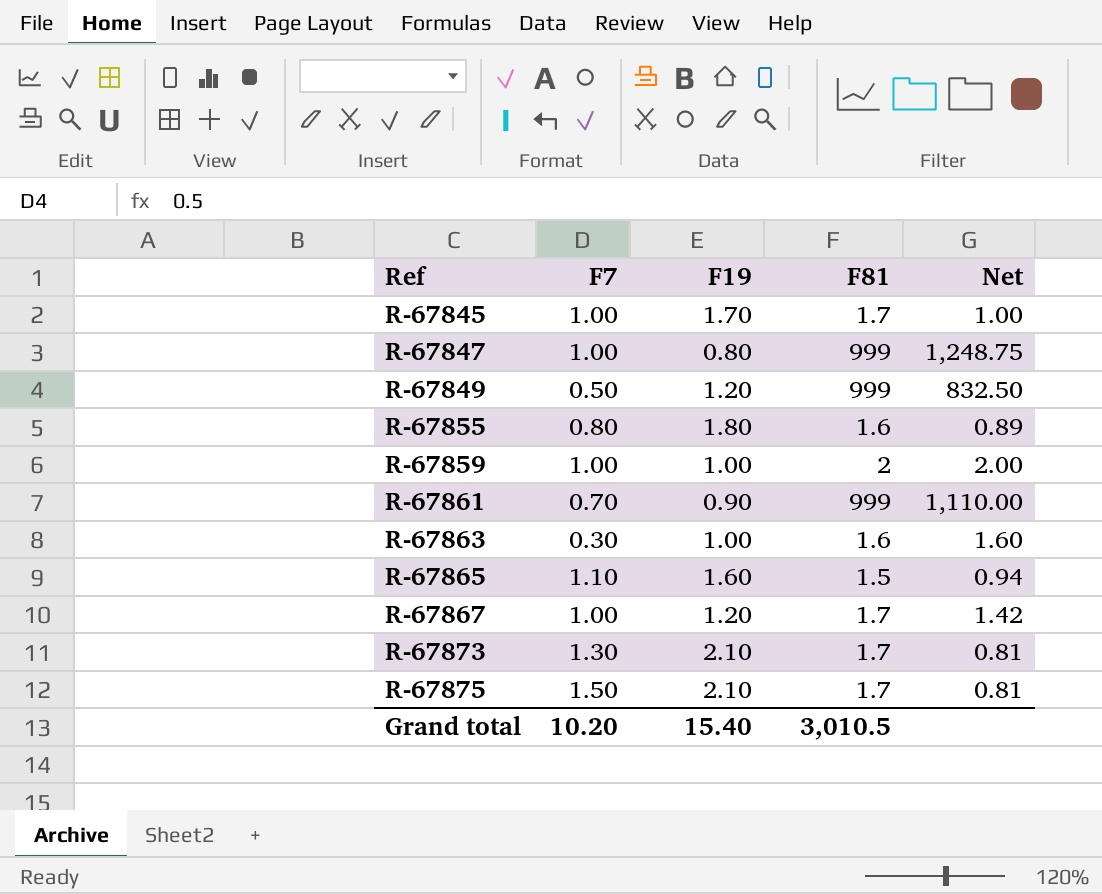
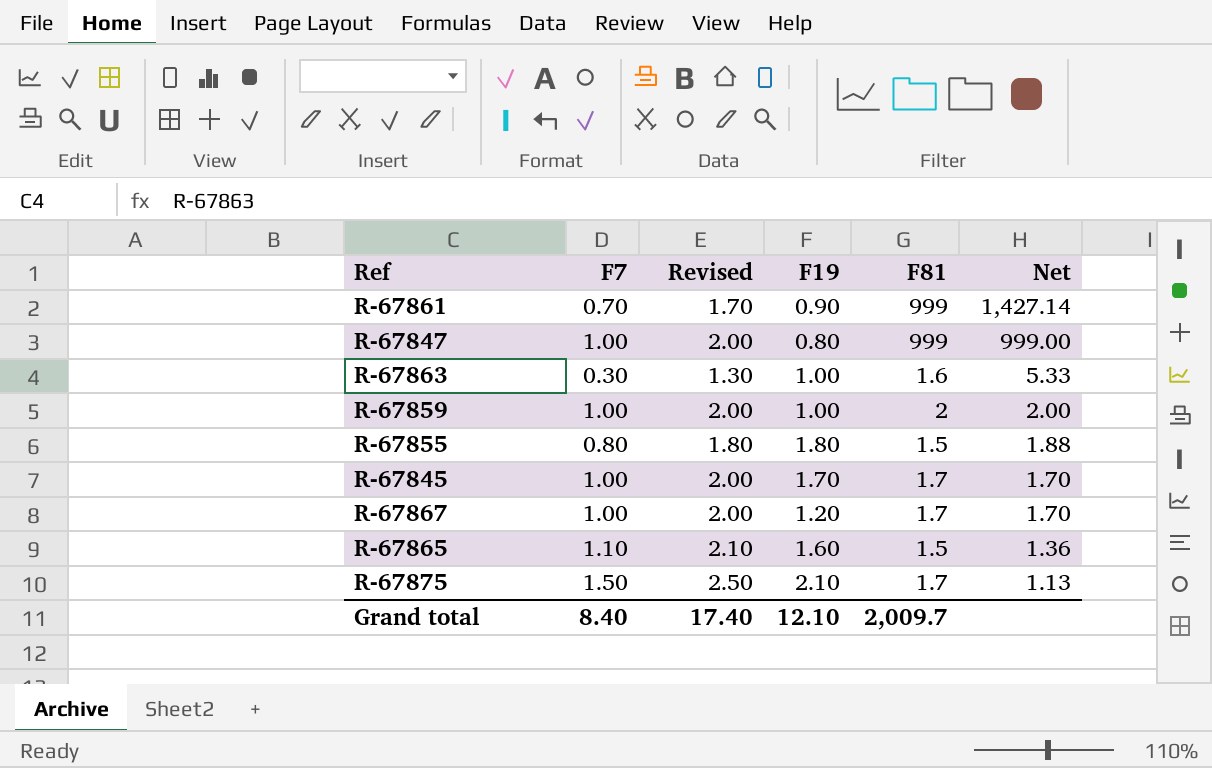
row order: Ref ascending -> Net descending
column Revised | formula: none -> [F7] + 1
column Net | formula: [F81] / [F19] -> [F81] / [F7]
row R-67849: 0.50 | 1.20 | 999 | 832.50 -> none
row R-67873: 1.30 | 2.10 | 1.7 | 0.81 -> none
R-67855 | F81: 1.6 -> 1.5
Grand total | F7: 10.20 -> 8.40
Grand total | F19: 15.40 -> 12.10
Grand total | F81: 3,010.5 -> 2,009.7

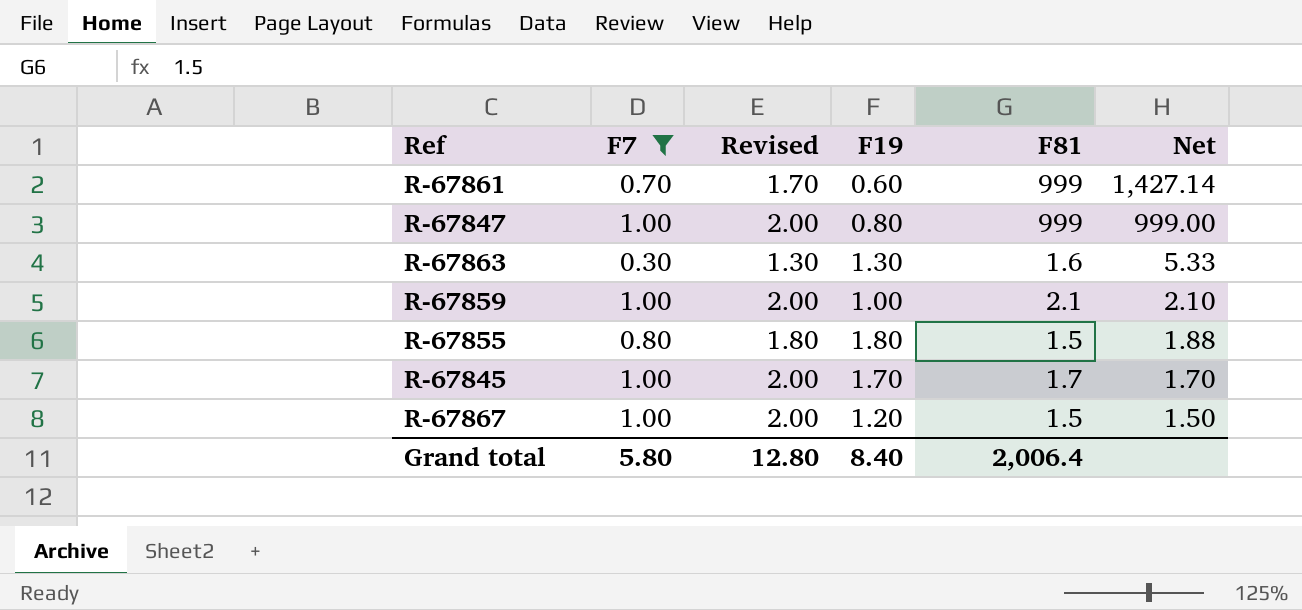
filter: none -> F7 <= 1.00
R-67861 | F19: 0.90 -> 0.60
R-67863 | F19: 1.00 -> 1.30
R-67859 | F81: 2 -> 2.1
R-67859 | Net: 2.00 -> 2.10
R-67867 | F81: 1.7 -> 1.5
R-67867 | Net: 1.70 -> 1.50
Grand total | F7: 8.40 -> 5.80
Grand total | Revised: 17.40 -> 12.80
Grand total | F19: 12.10 -> 8.40
Grand total | F81: 2,009.7 -> 2,006.4

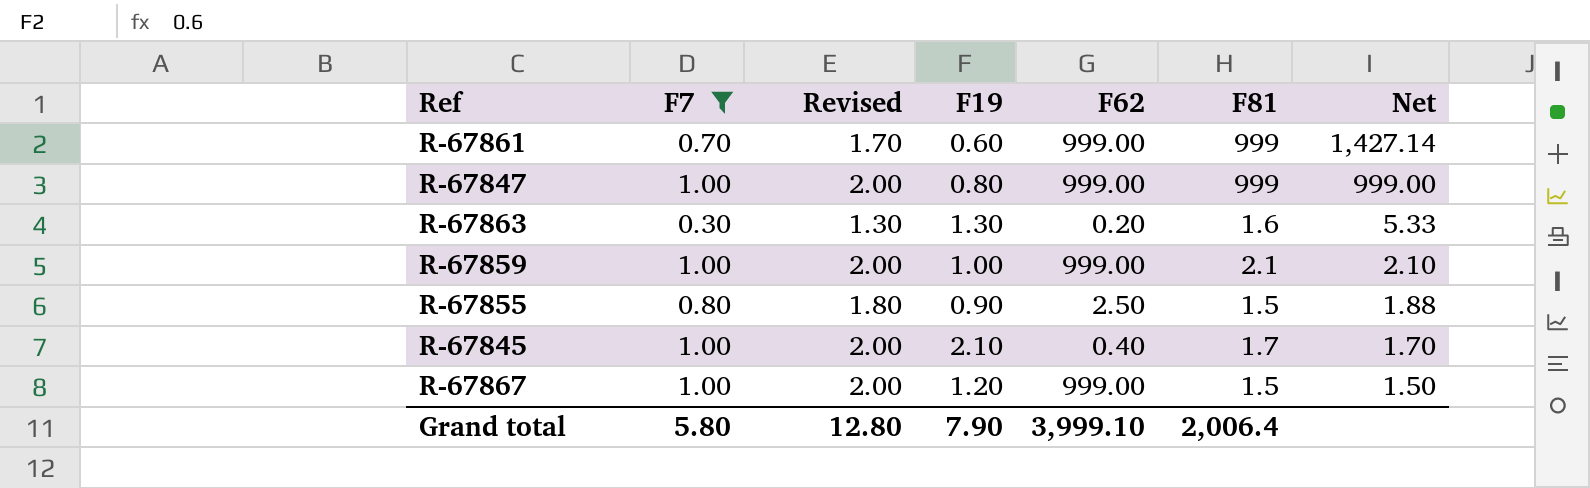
column F62 | position: none -> 5
R-67855 | F19: 1.80 -> 0.90
R-67845 | F19: 1.70 -> 2.10
Grand total | F19: 8.40 -> 7.90

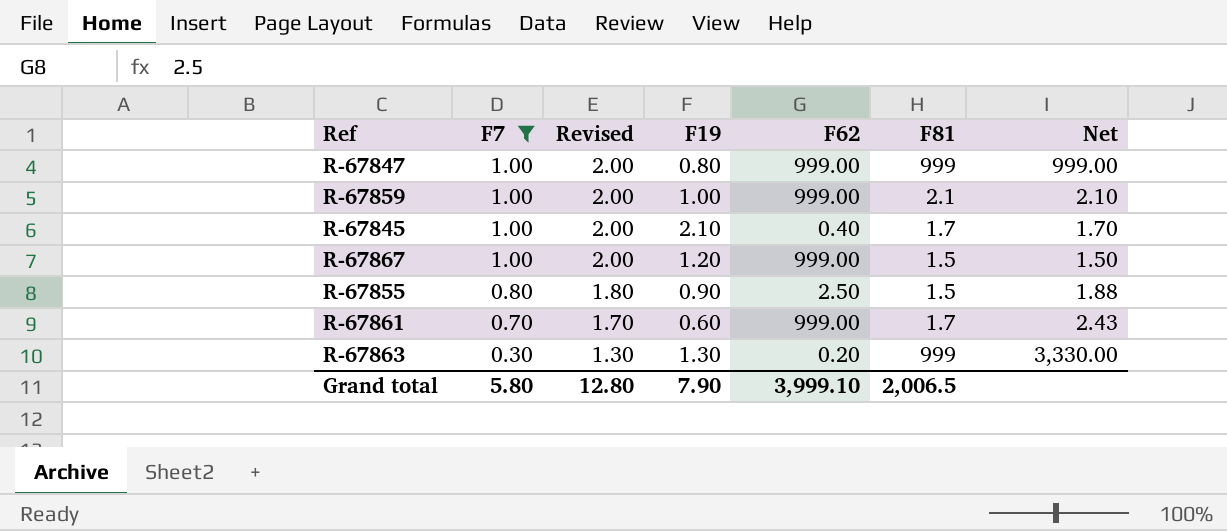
row order: Net descending -> F7 descending
R-67861 | F81: 999 -> 1.7
R-67861 | Net: 1,427.14 -> 2.43
R-67863 | F81: 1.6 -> 999
R-67863 | Net: 5.33 -> 3,330.00
Grand total | F81: 2,006.4 -> 2,006.5

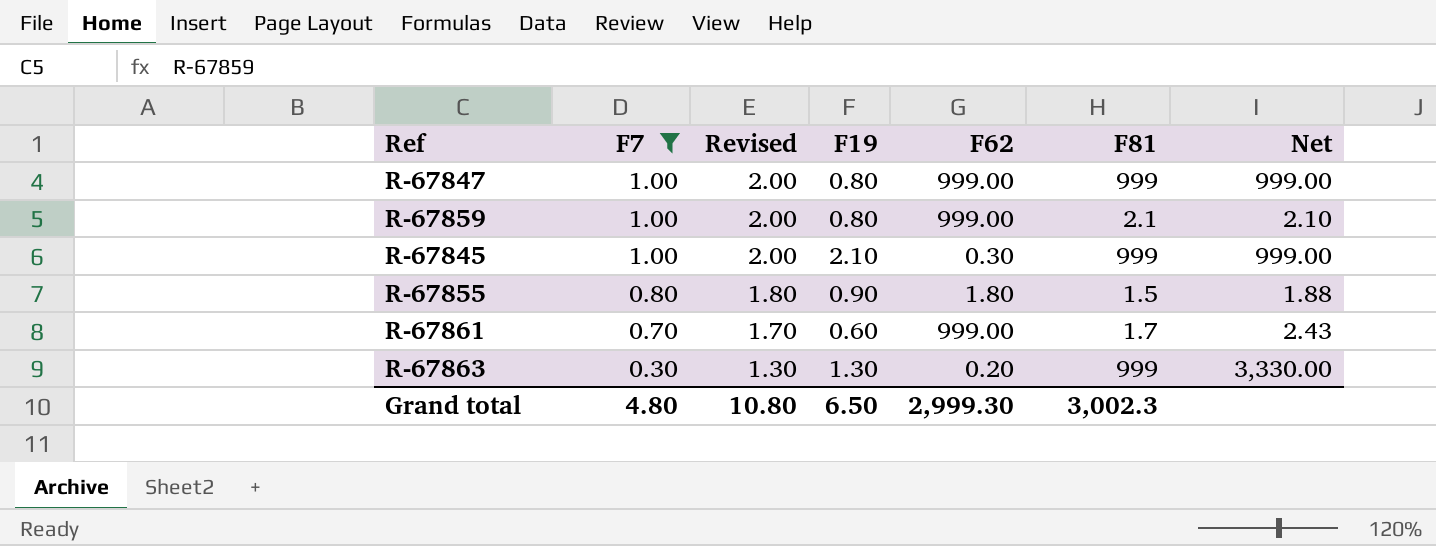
row R-67867: 1.00 | 2.00 | 1.20 | 999.00 | 1.5 | 1.50 -> none
R-67859 | F19: 1.00 -> 0.80
R-67845 | F62: 0.40 -> 0.30
R-67845 | F81: 1.7 -> 999
R-67845 | Net: 1.70 -> 999.00
R-67855 | F62: 2.50 -> 1.80
Grand total | F7: 5.80 -> 4.80
Grand total | Revised: 12.80 -> 10.80
Grand total | F19: 7.90 -> 6.50
Grand total | F62: 3,999.10 -> 2,999.30
Grand total | F81: 2,006.5 -> 3,002.3

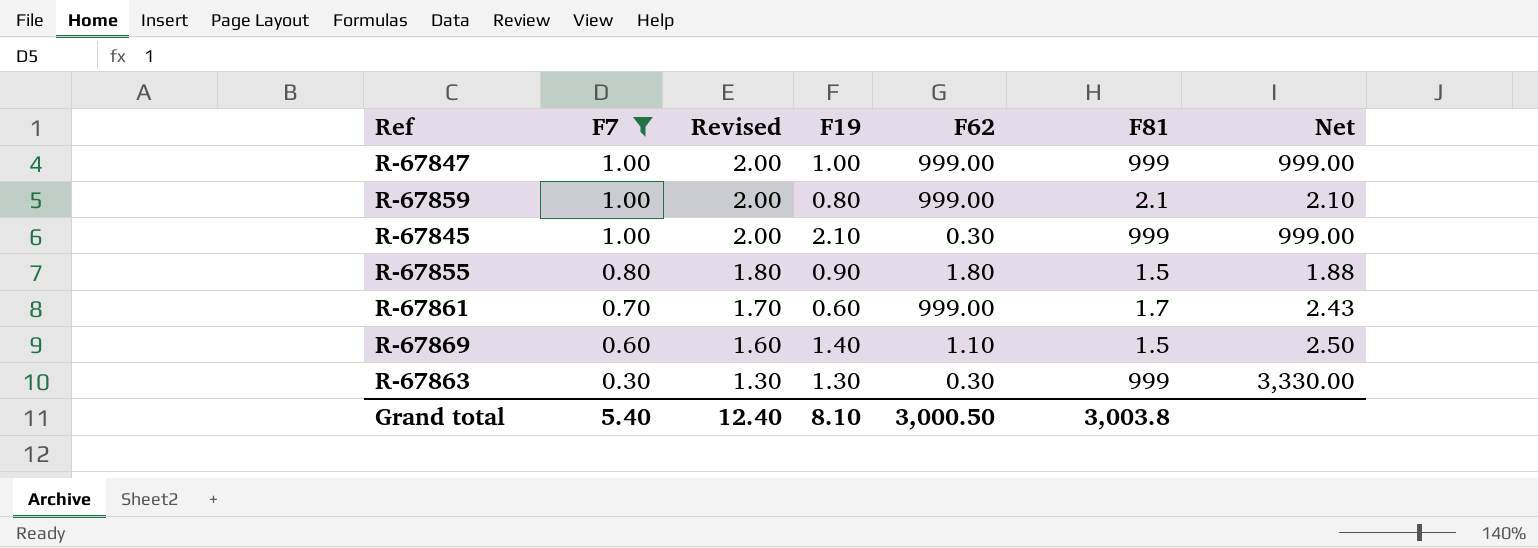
R-67847 | F19: 0.80 -> 1.00
row R-67869: none -> 0.60 | 1.60 | 1.40 | 1.10 | 1.5 | 2.50
R-67863 | F62: 0.20 -> 0.30
Grand total | F7: 4.80 -> 5.40
Grand total | Revised: 10.80 -> 12.40
Grand total | F19: 6.50 -> 8.10
Grand total | F62: 2,999.30 -> 3,000.50
Grand total | F81: 3,002.3 -> 3,003.8

